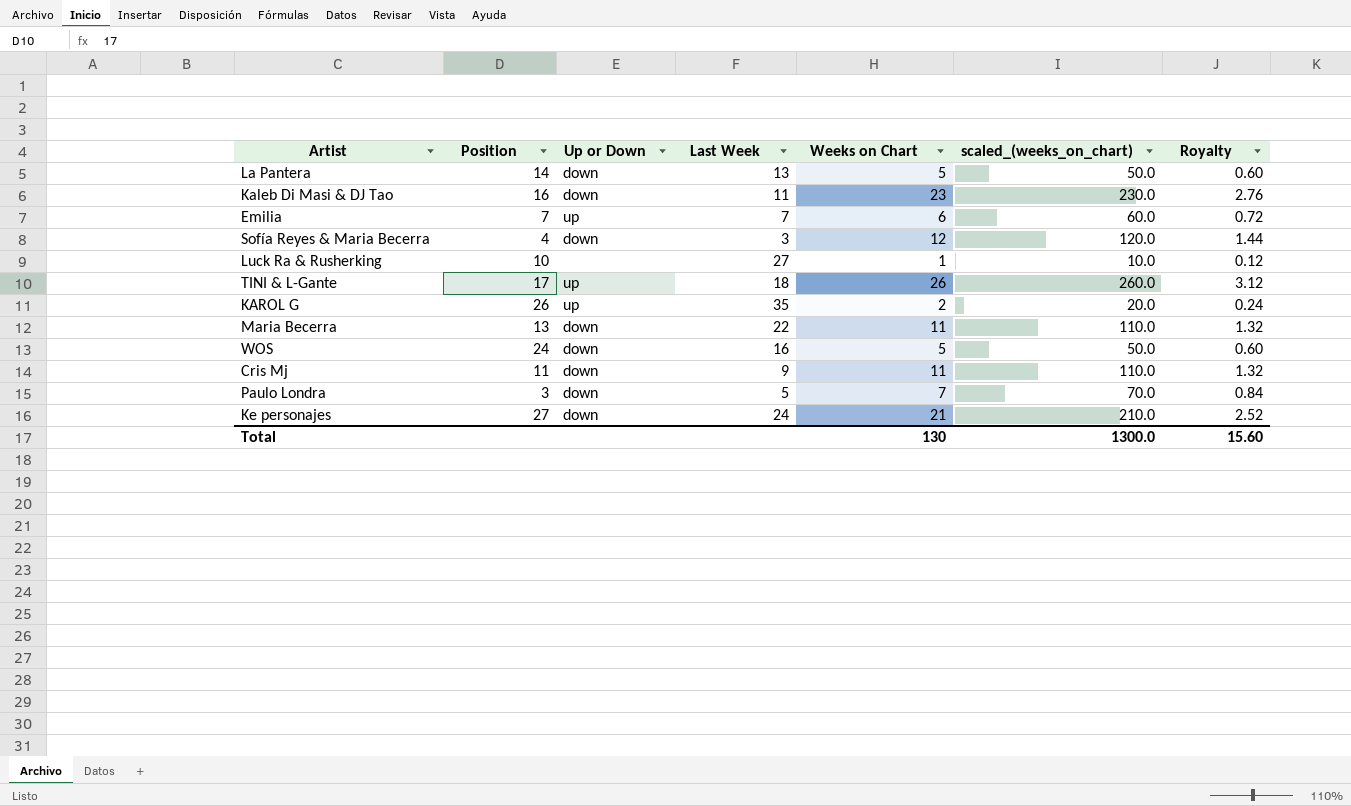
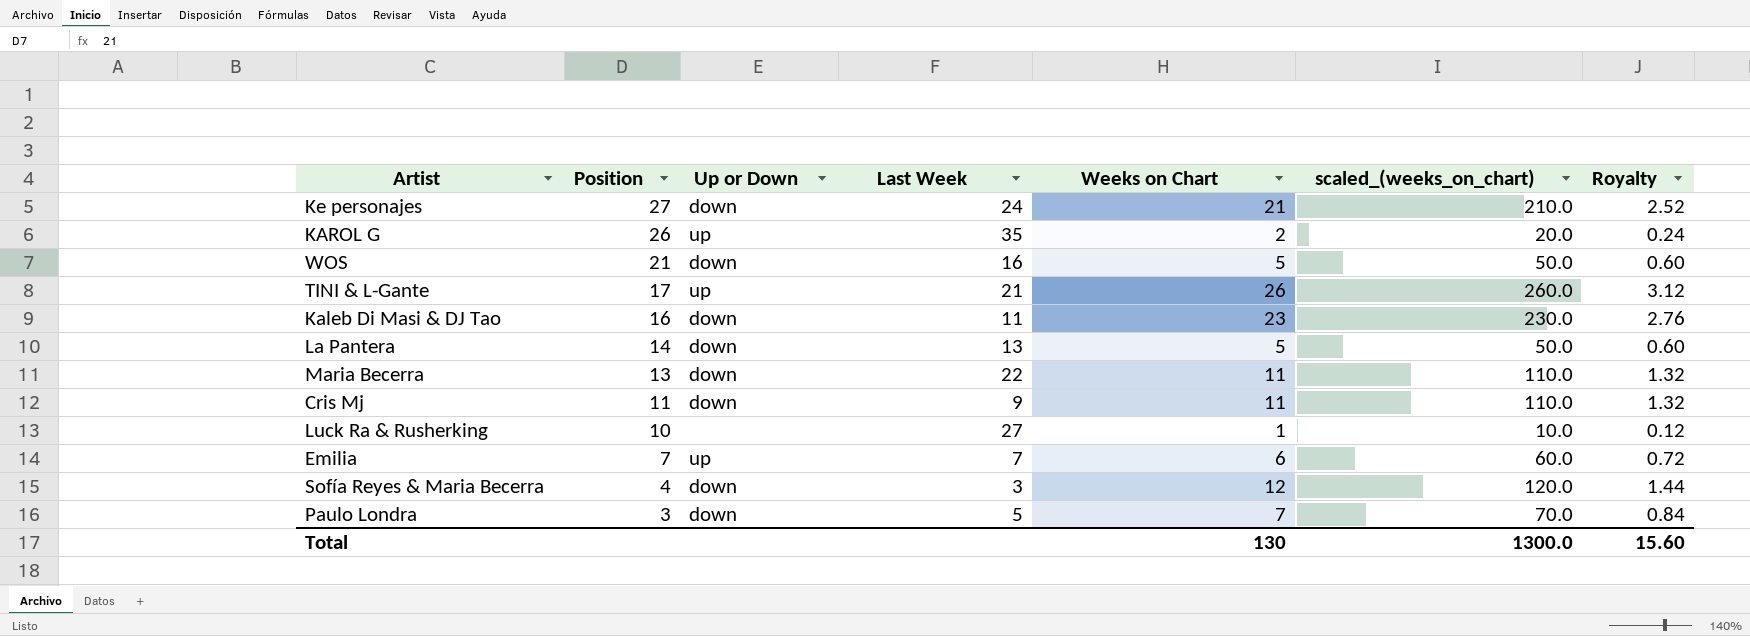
row order: none -> Position descending
WOS | Position: 24 -> 21
TINI & L-Gante | Last Week: 18 -> 21

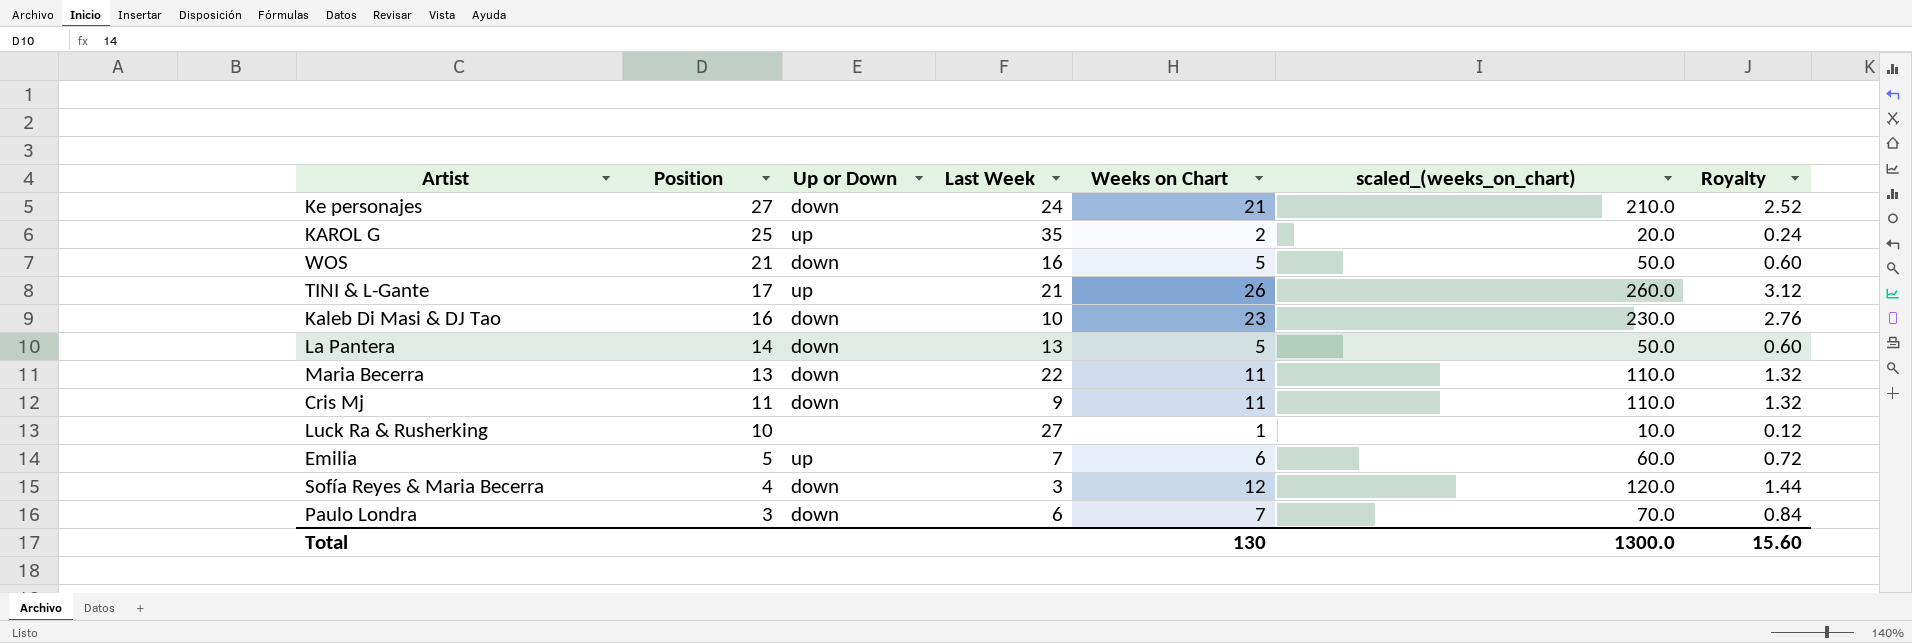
KAROL G | Position: 26 -> 25
Kaleb Di Masi & DJ Tao | Last Week: 11 -> 10
Emilia | Position: 7 -> 5
Paulo Londra | Last Week: 5 -> 6

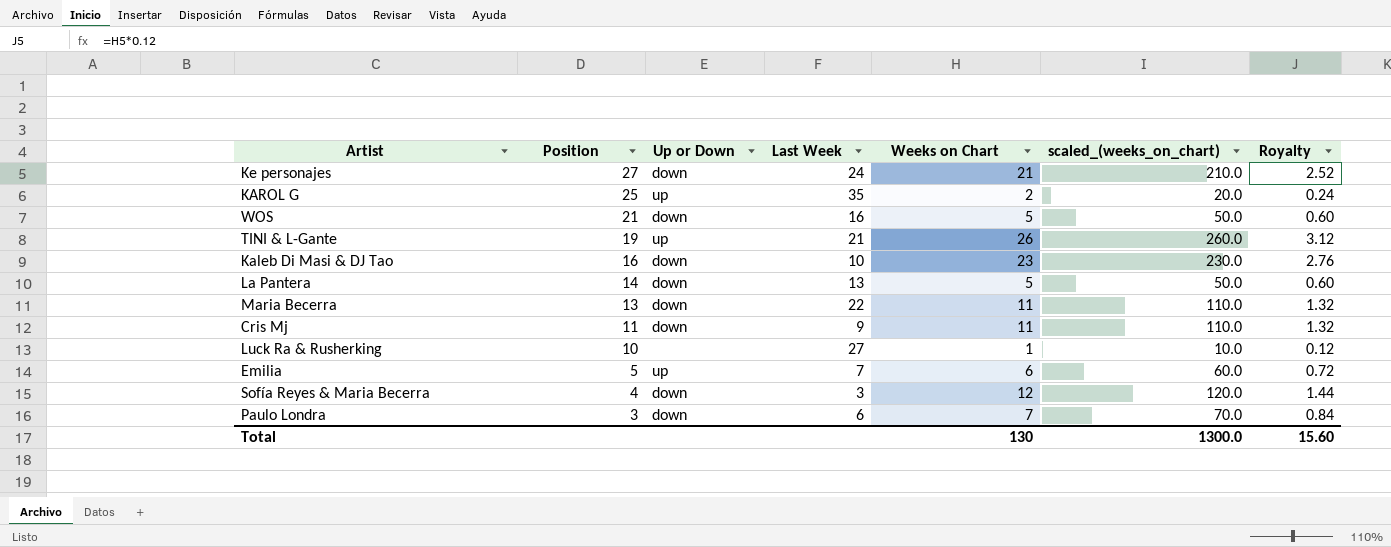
TINI & L-Gante | Position: 17 -> 19

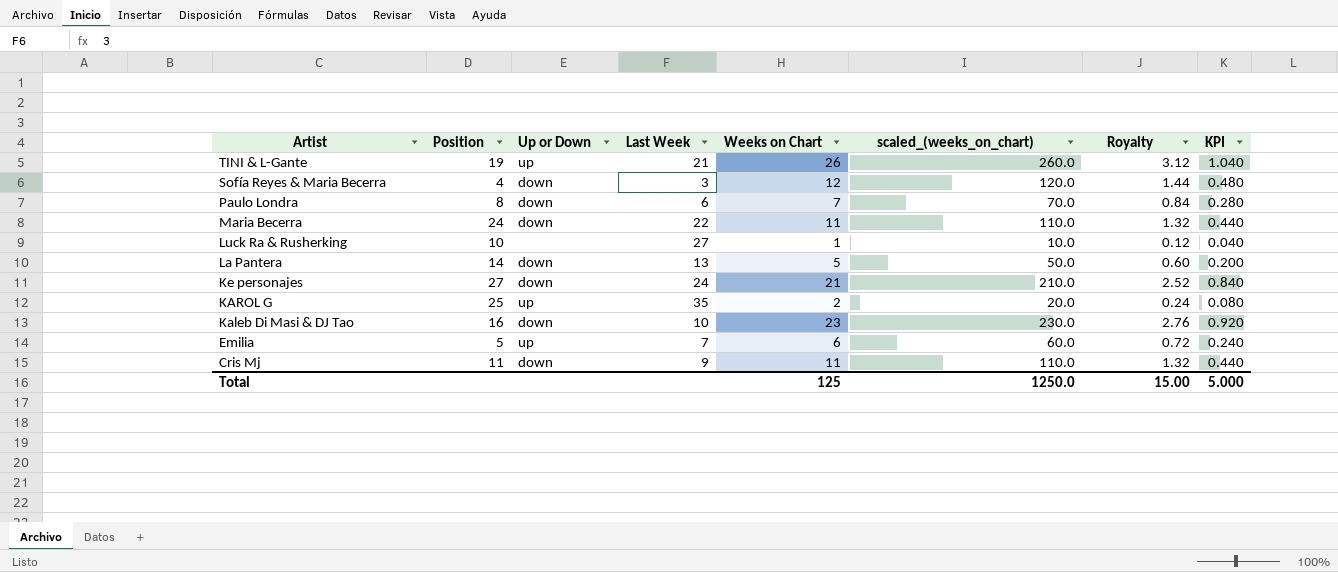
row order: Position descending -> Artist descending
column KPI | formula: none -> [Weeks on Chart] * 0.04
row WOS: 21 | down | 16 | 5 | 50.0 | 0.60 -> none
Paulo Londra | Position: 3 -> 8
Maria Becerra | Position: 13 -> 24
Total | Weeks on Chart: 130 -> 125
Total | scaled_(weeks_on_chart): 1300.0 -> 1250.0
Total | Royalty: 15.60 -> 15.00

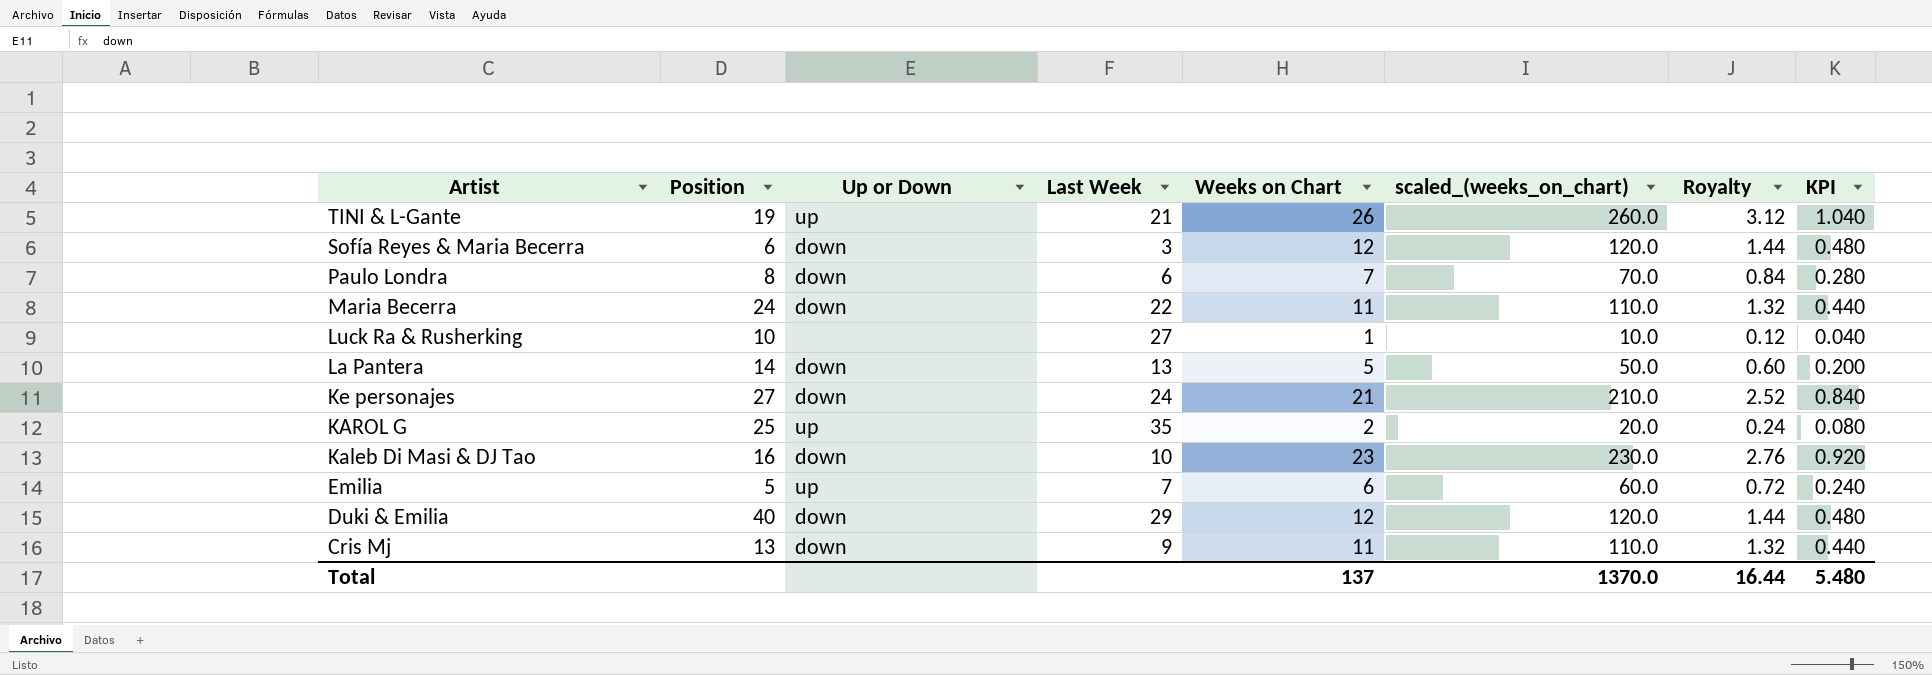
Sofía Reyes & Maria Becerra | Position: 4 -> 6
row Duki & Emilia: none -> 40 | down | 29 | 12 | 120.0 | 1.44 | 0.480
Cris Mj | Position: 11 -> 13
Total | Weeks on Chart: 125 -> 137
Total | scaled_(weeks_on_chart): 1250.0 -> 1370.0
Total | Royalty: 15.00 -> 16.44
Total | KPI: 5.000 -> 5.480

